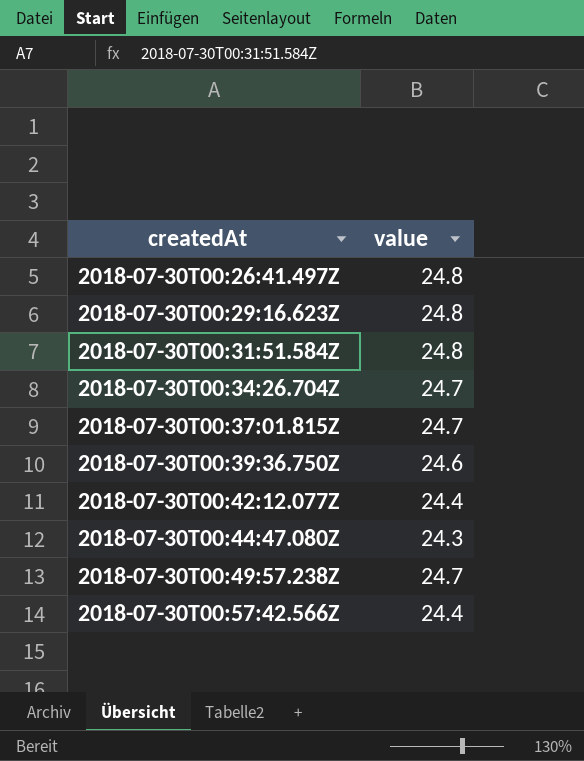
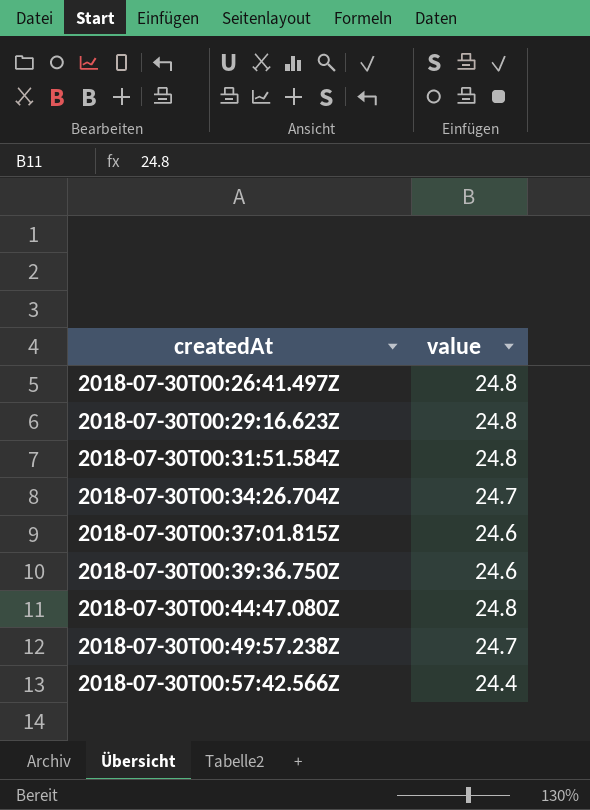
row 2018-07-30T00:42:12.077Z: 24.4 -> none
2018-07-30T00:37:01.815Z | value: 24.7 -> 24.6
2018-07-30T00:44:47.080Z | value: 24.3 -> 24.8

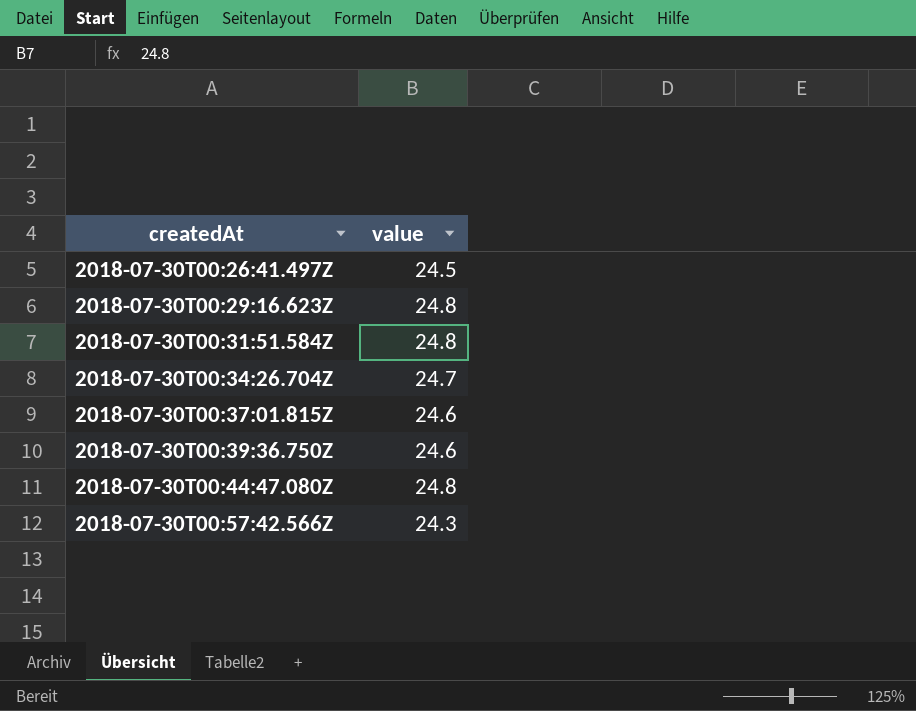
row 2018-07-30T00:49:57.238Z: 24.7 -> none
2018-07-30T00:26:41.497Z | value: 24.8 -> 24.5
2018-07-30T00:57:42.566Z | value: 24.4 -> 24.3

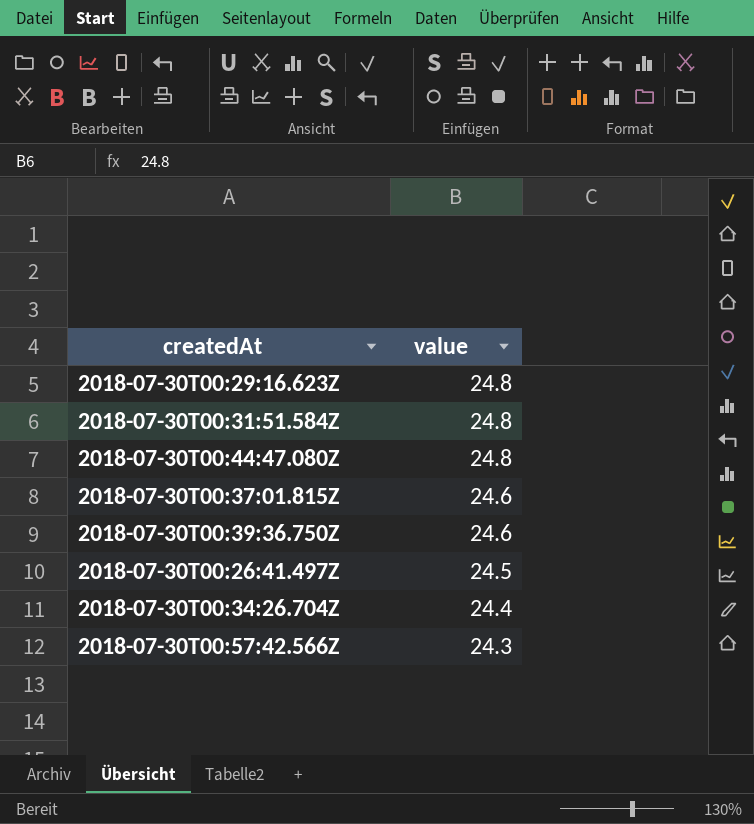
row order: createdAt ascending -> value descending
2018-07-30T00:34:26.704Z | value: 24.7 -> 24.4

